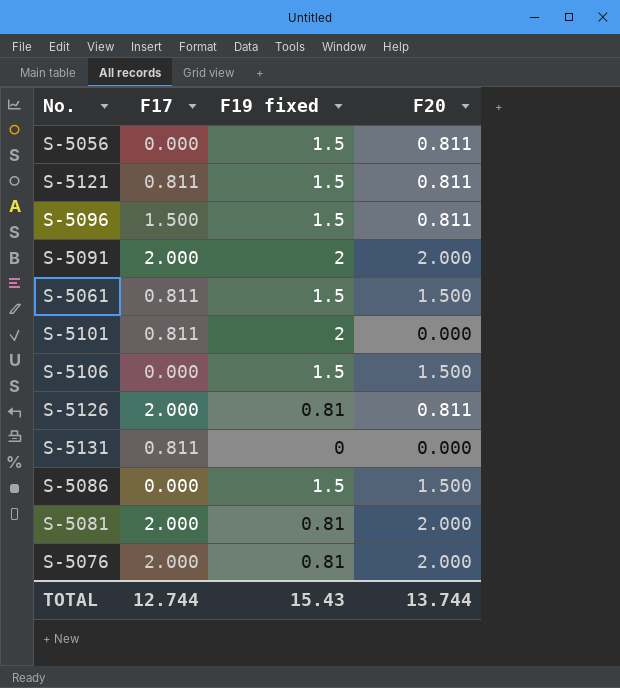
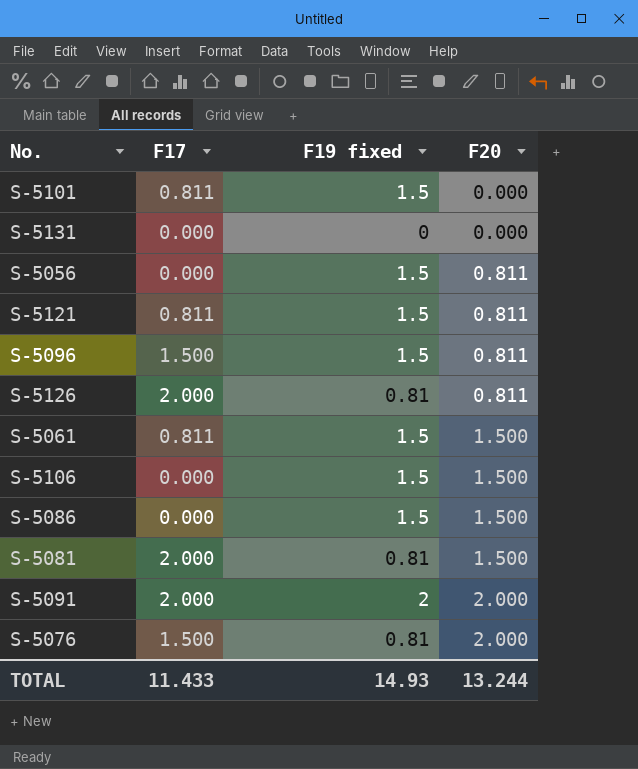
row order: none -> F20 ascending
S-5101 | F19 fixed: 2 -> 1.5
S-5131 | F17: 0.811 -> 0.000
S-5081 | F20: 2.000 -> 1.500
S-5076 | F17: 2.000 -> 1.500
TOTAL | F17: 12.744 -> 11.433
TOTAL | F19 fixed: 15.43 -> 14.93
TOTAL | F20: 13.744 -> 13.244

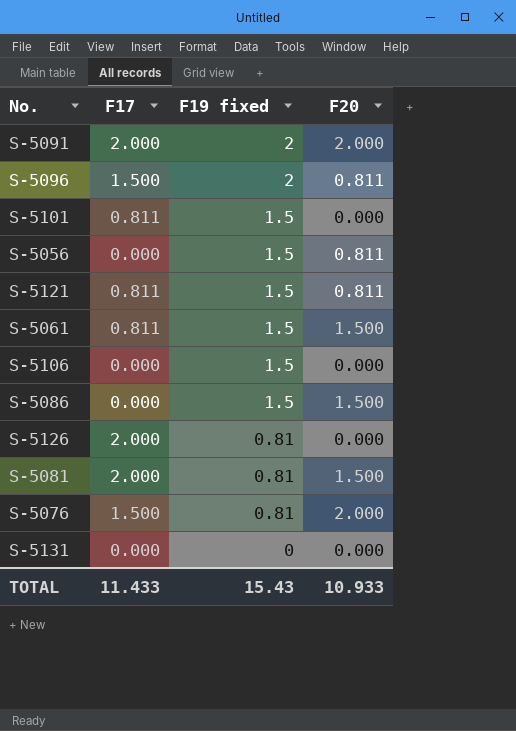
row order: F20 ascending -> F19 fixed descending
S-5096 | F19 fixed: 1.5 -> 2
S-5106 | F20: 1.500 -> 0.000
S-5126 | F20: 0.811 -> 0.000
TOTAL | F19 fixed: 14.93 -> 15.43
TOTAL | F20: 13.244 -> 10.933

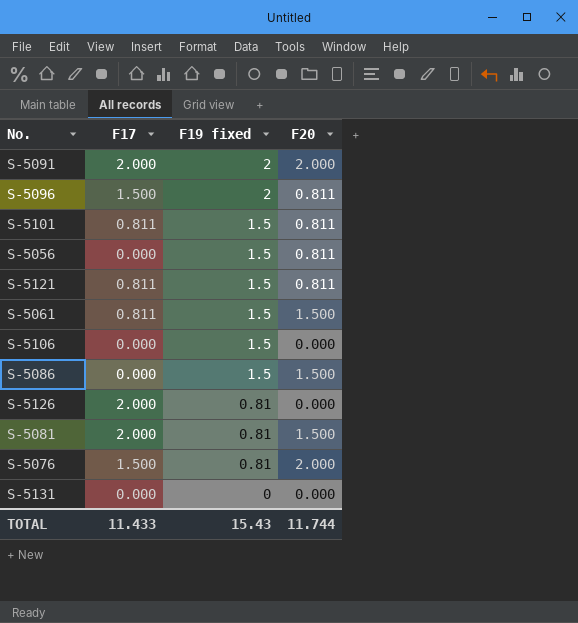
S-5101 | F20: 0.000 -> 0.811
TOTAL | F20: 10.933 -> 11.744

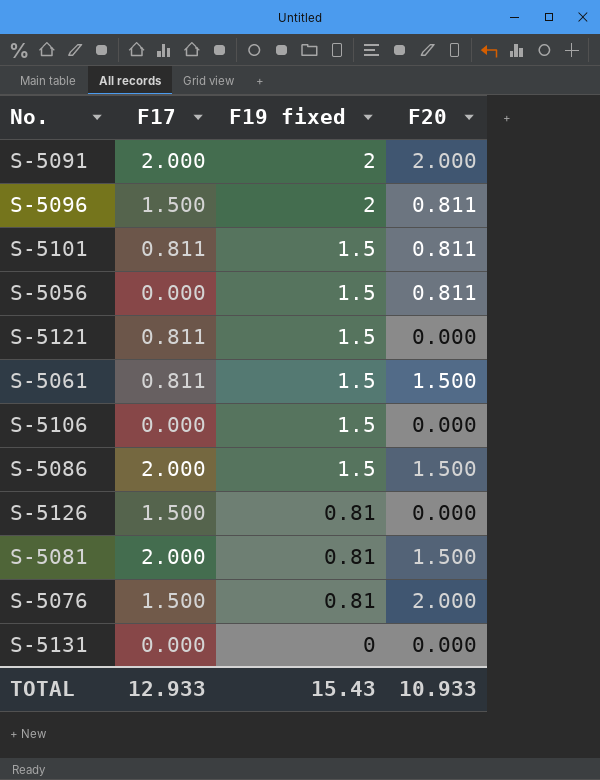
S-5121 | F20: 0.811 -> 0.000
S-5086 | F17: 0.000 -> 2.000
S-5126 | F17: 2.000 -> 1.500
TOTAL | F17: 11.433 -> 12.933
TOTAL | F20: 11.744 -> 10.933

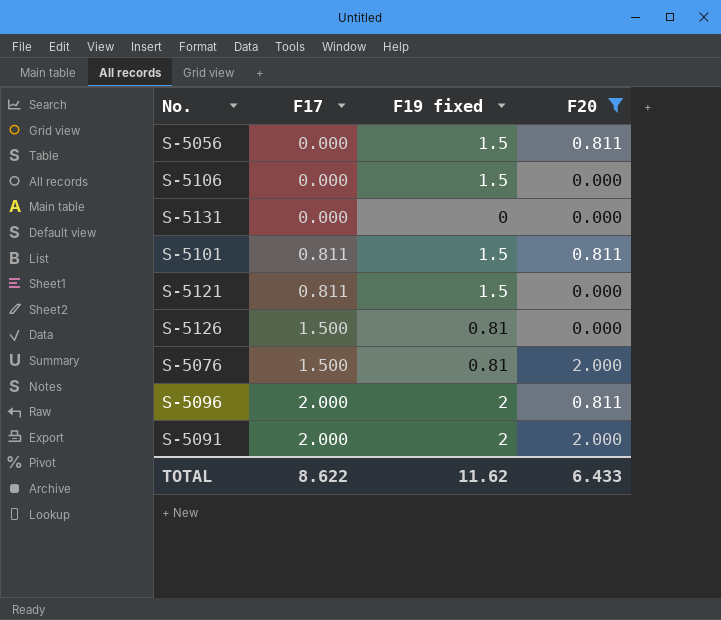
filter: none -> F20 != 1.500
row order: F19 fixed descending -> F17 ascending
S-5096 | F17: 1.500 -> 2.000
TOTAL | F17: 12.933 -> 8.622
TOTAL | F19 fixed: 15.43 -> 11.62
TOTAL | F20: 10.933 -> 6.433

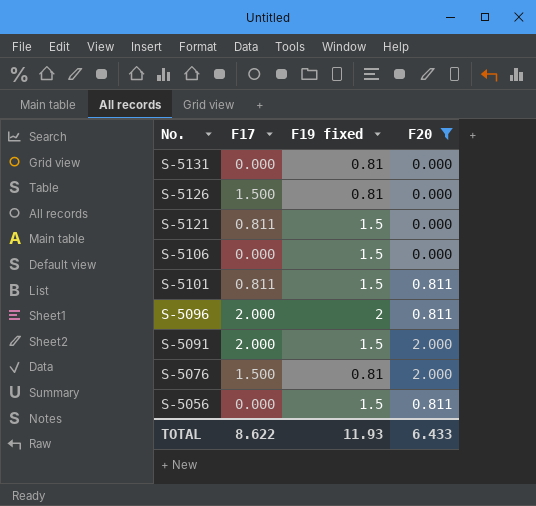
row order: F17 ascending -> No. descending
S-5131 | F19 fixed: 0 -> 0.81
S-5091 | F19 fixed: 2 -> 1.5
TOTAL | F19 fixed: 11.62 -> 11.93

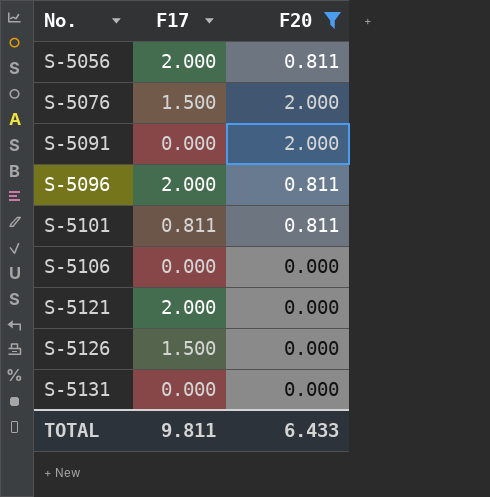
row order: No. descending -> No. ascending
column F19 fixed | position: 3 -> none
S-5056 | F17: 0.000 -> 2.000
S-5091 | F17: 2.000 -> 0.000
S-5121 | F17: 0.811 -> 2.000
TOTAL | F17: 8.622 -> 9.811

